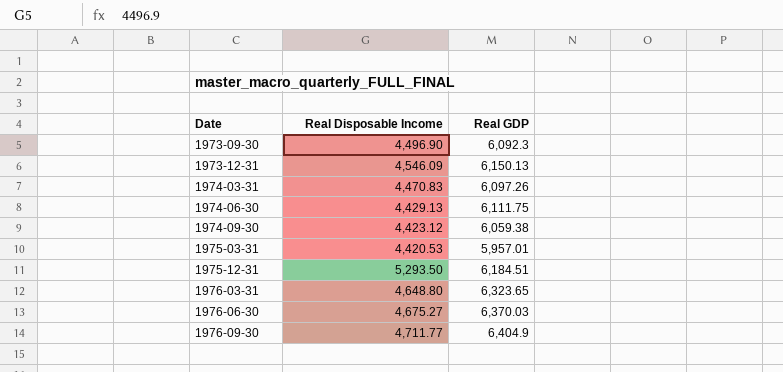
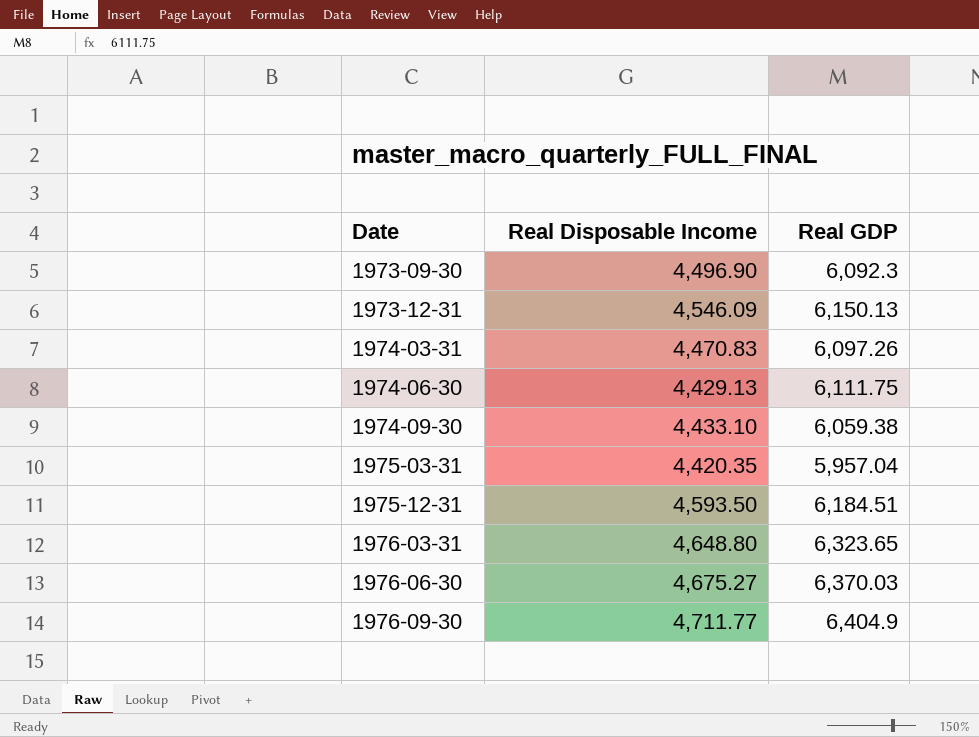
1974-09-30 | Real Disposable Income: 4,423.12 -> 4,433.10
1975-03-31 | Real Disposable Income: 4,420.53 -> 4,420.35
1975-03-31 | Real GDP: 5,957.01 -> 5,957.04
1975-12-31 | Real Disposable Income: 5,293.50 -> 4,593.50

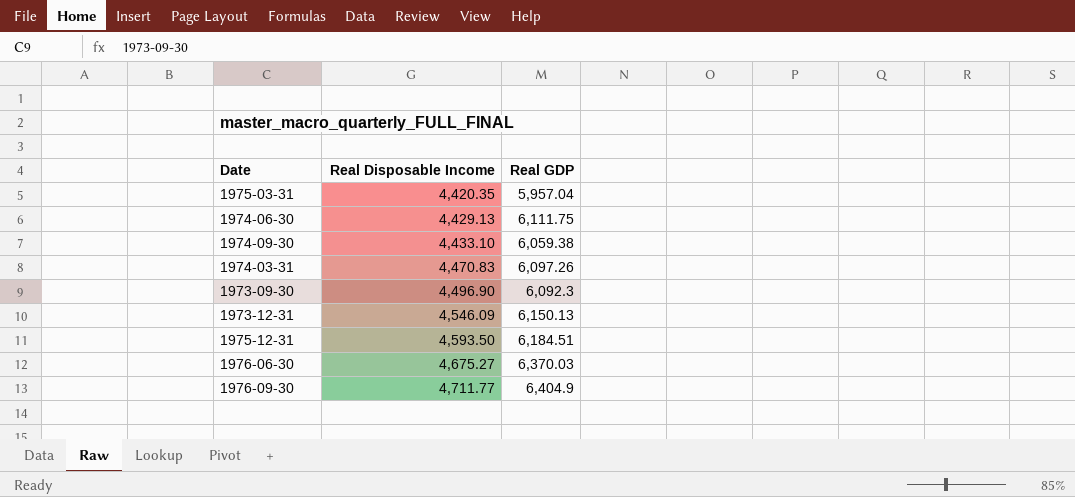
row order: Date ascending -> Real Disposable Income ascending
row 1976-03-31: 4,648.80 | 6,323.65 -> none

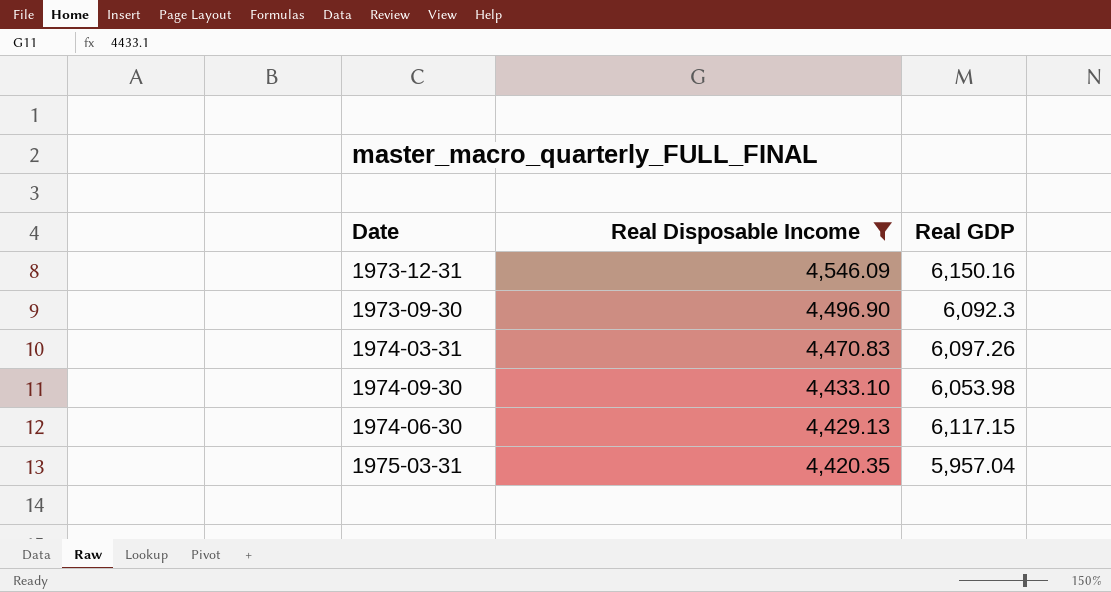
filter: none -> Real Disposable Income <= 4,546.09
row order: Real Disposable Income ascending -> Real Disposable Income descending
1973-12-31 | Real GDP: 6,150.13 -> 6,150.16
1974-09-30 | Real GDP: 6,059.38 -> 6,053.98
1974-06-30 | Real GDP: 6,111.75 -> 6,117.15

